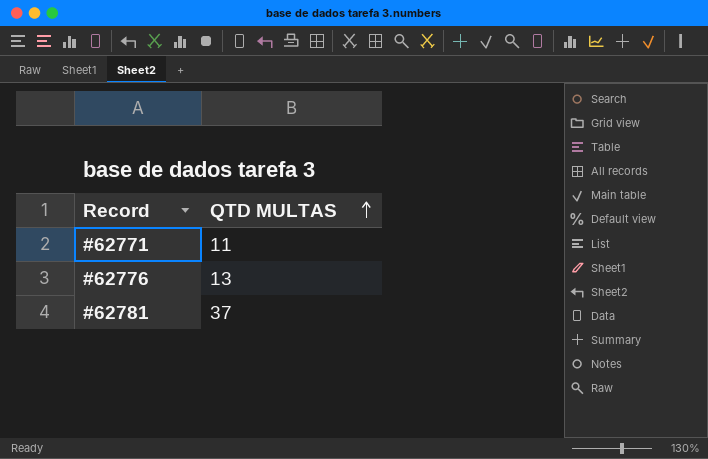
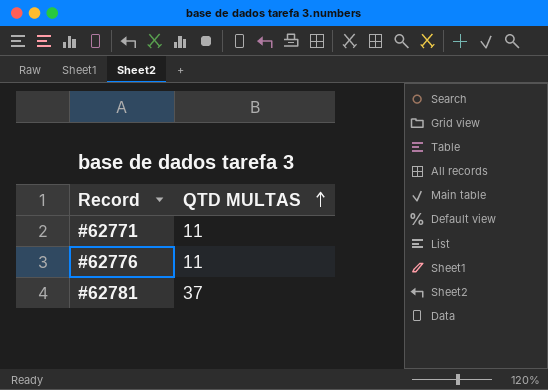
#62776 | QTD MULTAS: 13 -> 11

